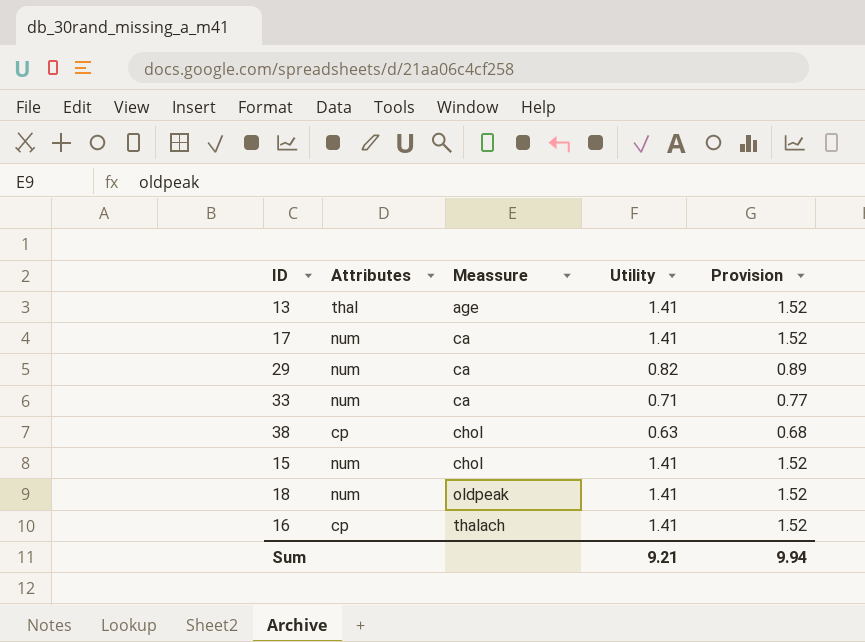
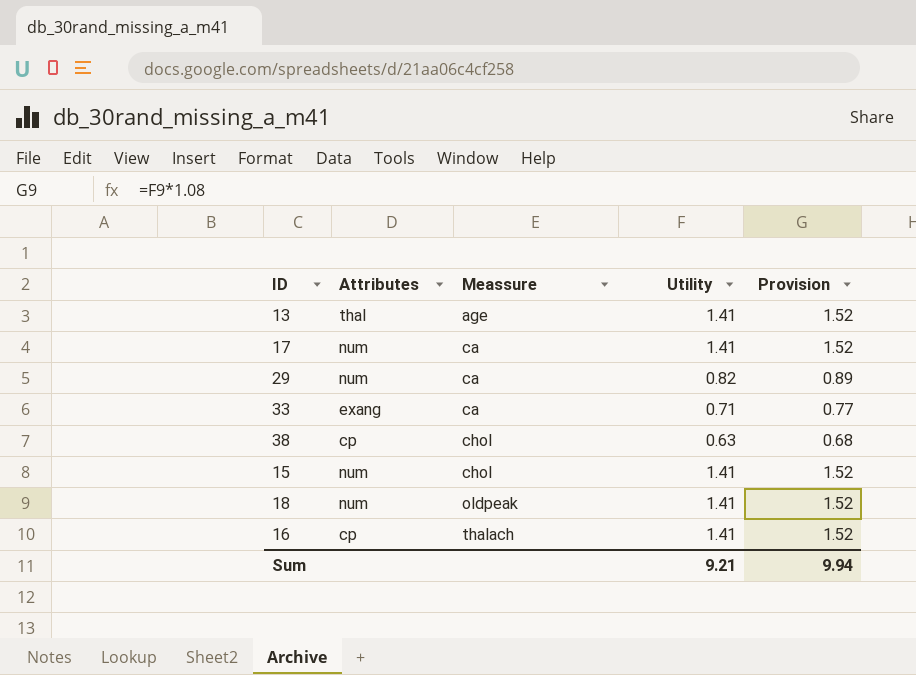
33 | Attributes: num -> exang

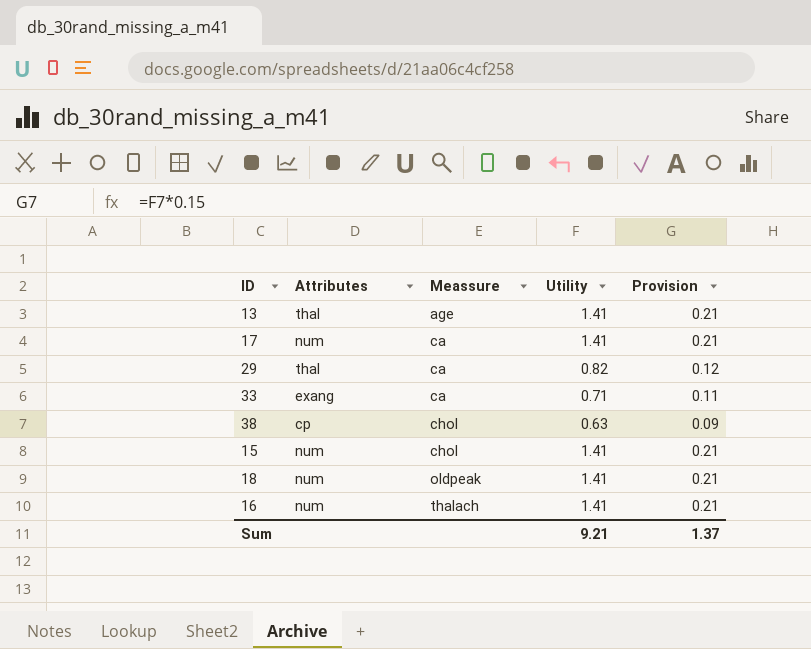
column Provision | formula: [Utility] * 1.08 -> [Utility] * 0.15
29 | Attributes: num -> thal
16 | Attributes: cp -> num
Sum | Provision: 9.94 -> 1.37

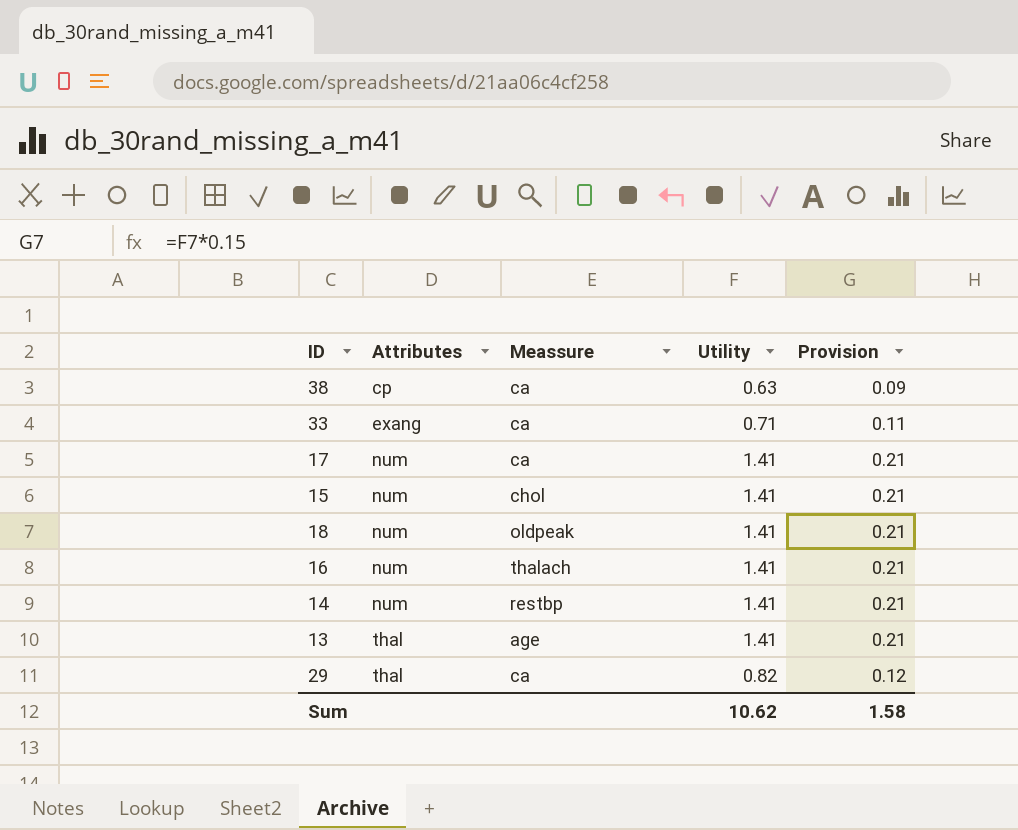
row order: Meassure ascending -> Attributes ascending
38 | Meassure: chol -> ca
row 14: none -> num | restbp | 1.41 | 0.21
Sum | Utility: 9.21 -> 10.62
Sum | Provision: 1.37 -> 1.58

